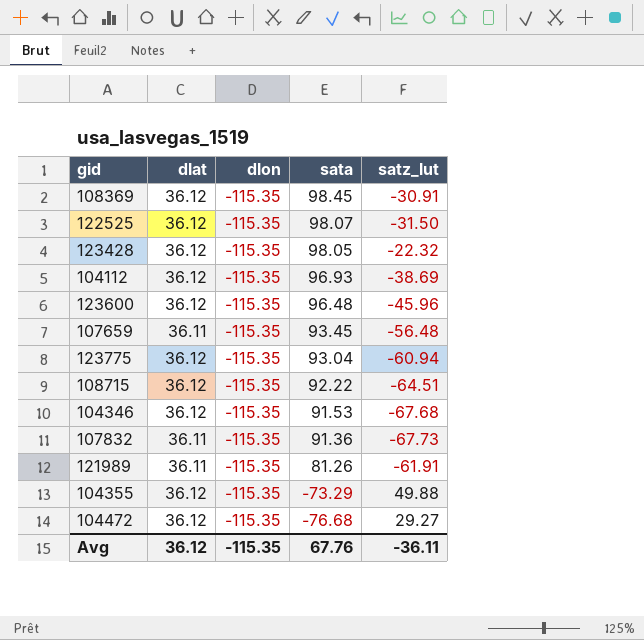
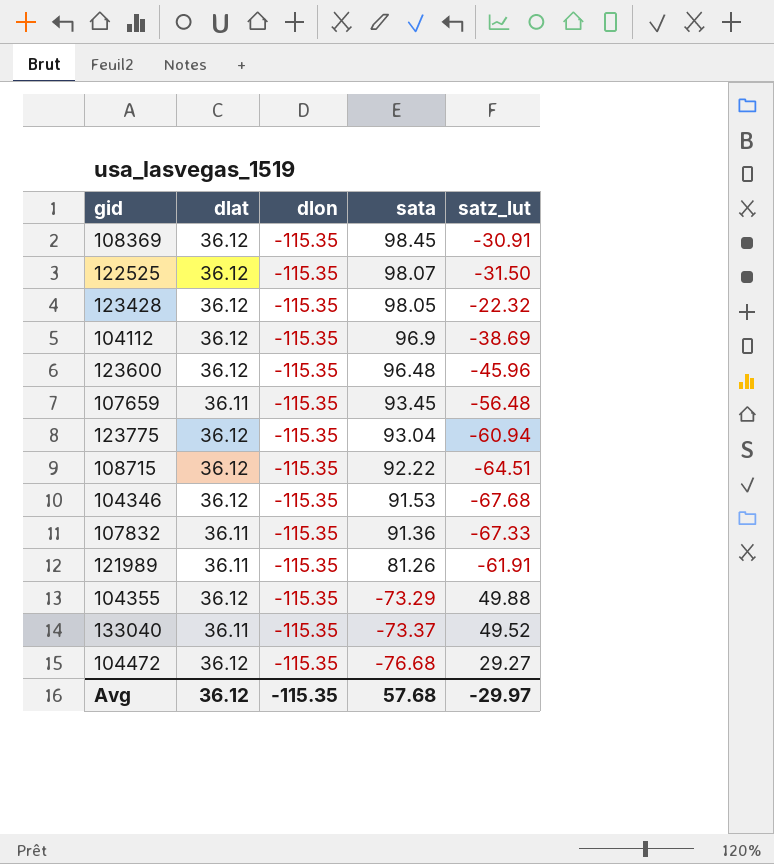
104112 | sata: 96.93 -> 96.9
107832 | satz_lut: -67.73 -> -67.33
row 133040: none -> 36.11 | -115.35 | -73.37 | 49.52
Avg | sata: 67.76 -> 57.68
Avg | satz_lut: -36.11 -> -29.97

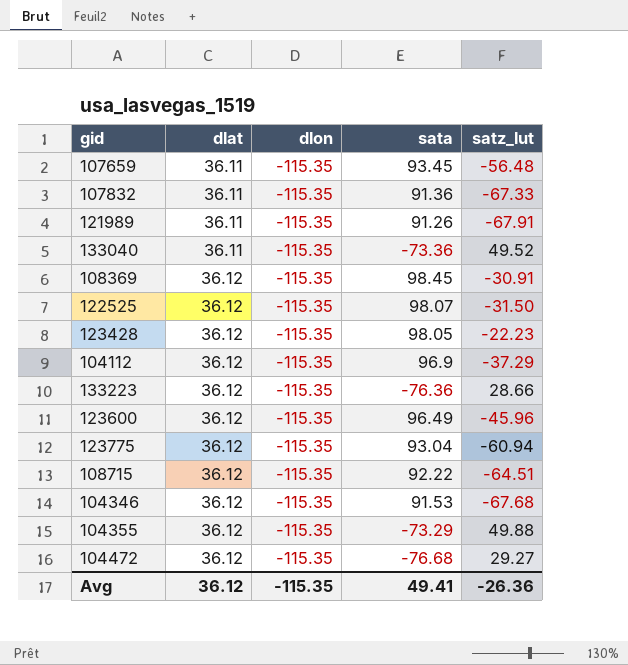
row order: sata descending -> dlat ascending
121989 | sata: 81.26 -> 91.26
121989 | satz_lut: -61.91 -> -67.91
133040 | sata: -73.37 -> -73.36
123428 | satz_lut: -22.32 -> -22.23
104112 | satz_lut: -38.69 -> -37.29
row 133223: none -> 36.12 | -115.35 | -76.36 | 28.66
123600 | sata: 96.48 -> 96.49
Avg | sata: 57.68 -> 49.41
Avg | satz_lut: -29.97 -> -26.36

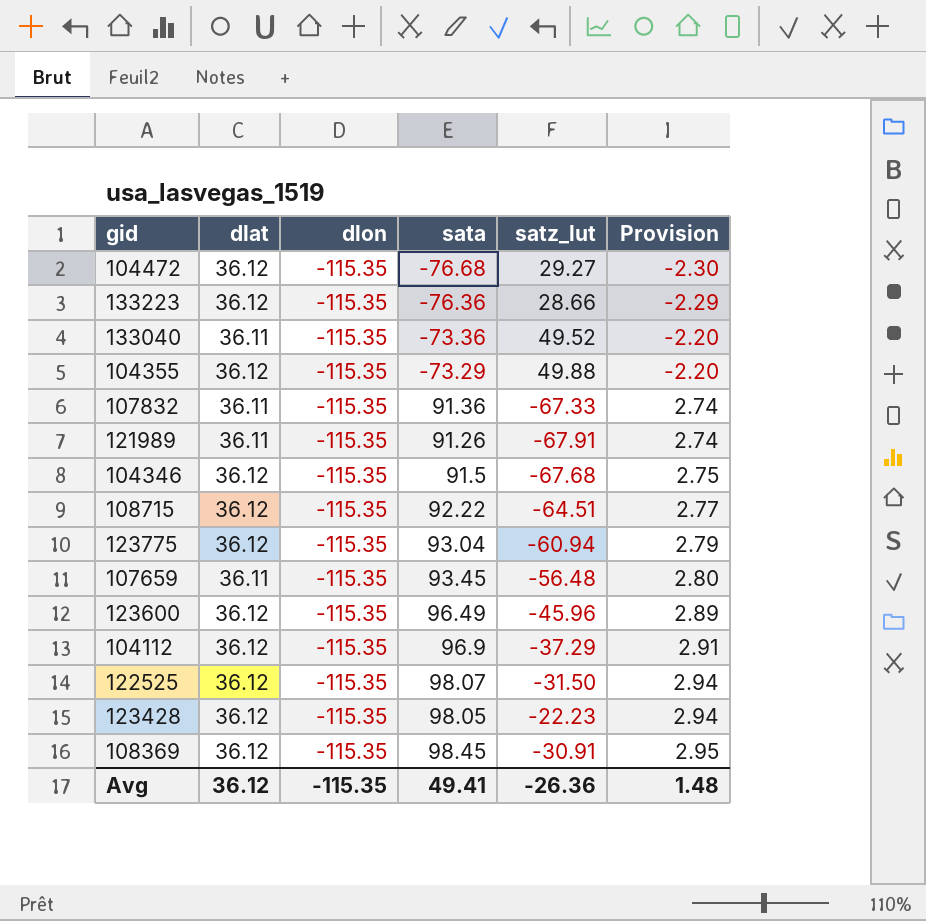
row order: dlat ascending -> Provision ascending
column Provision | formula: none -> [sata] * 0.03
104346 | sata: 91.53 -> 91.5

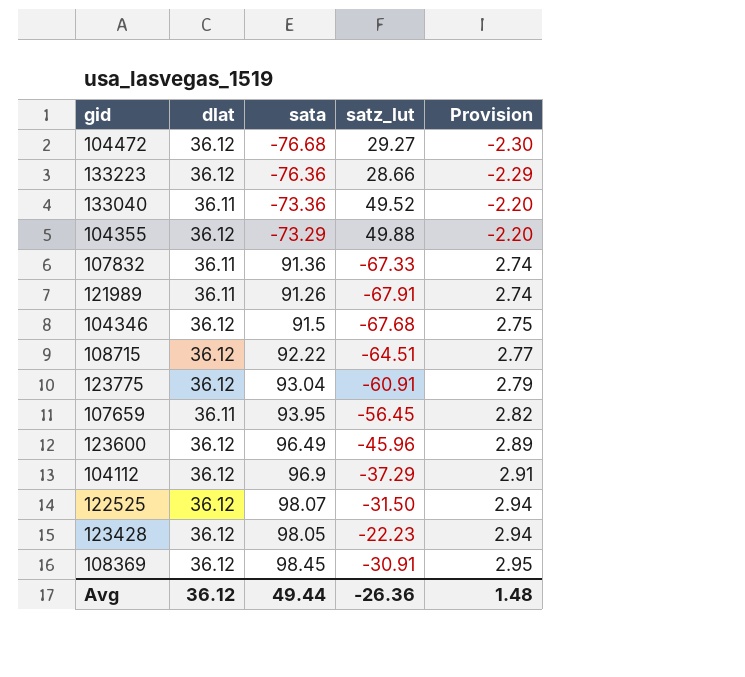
column dlon | position: 3 -> none
123775 | satz_lut: -60.94 -> -60.91
107659 | sata: 93.45 -> 93.95
107659 | satz_lut: -56.48 -> -56.45
107659 | Provision: 2.80 -> 2.82
Avg | sata: 49.41 -> 49.44

